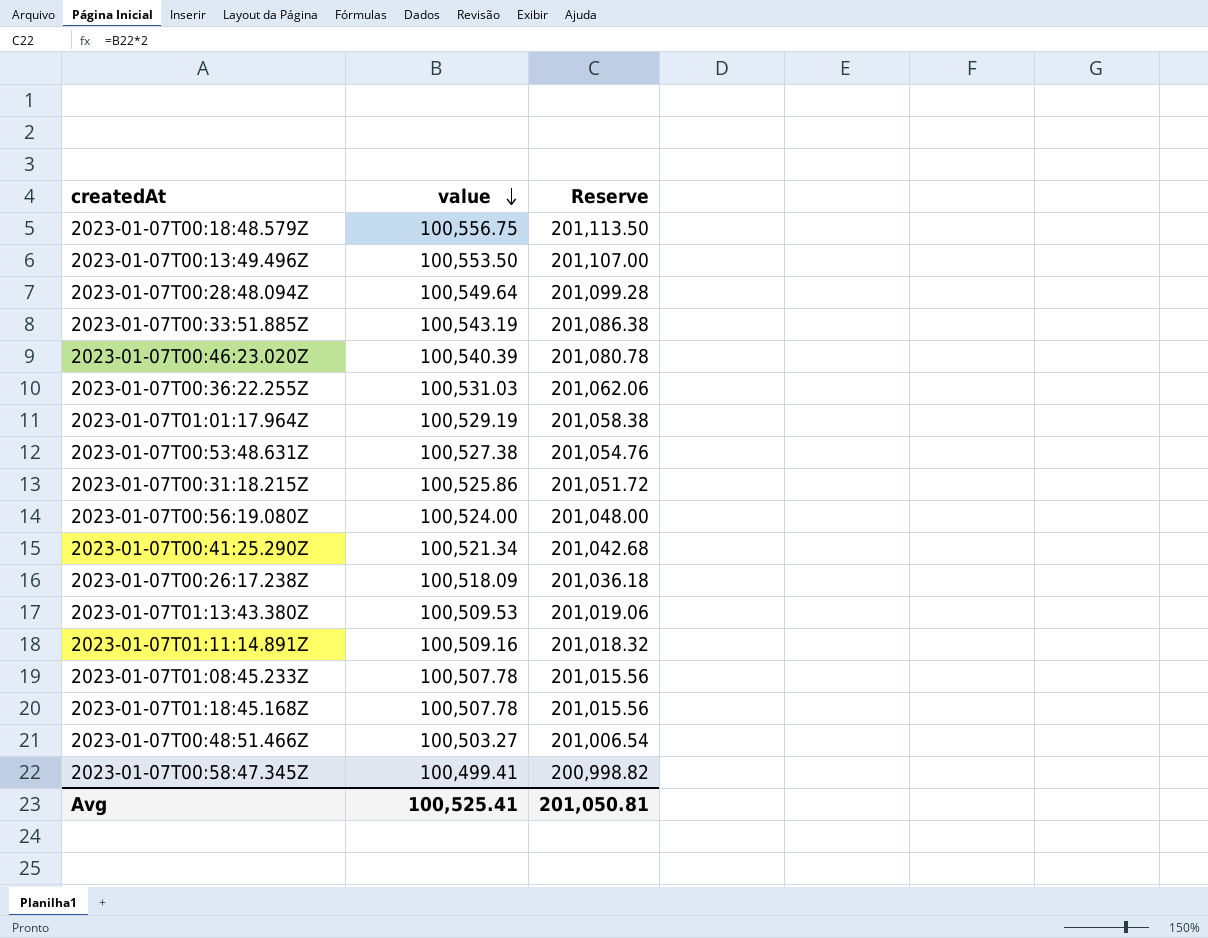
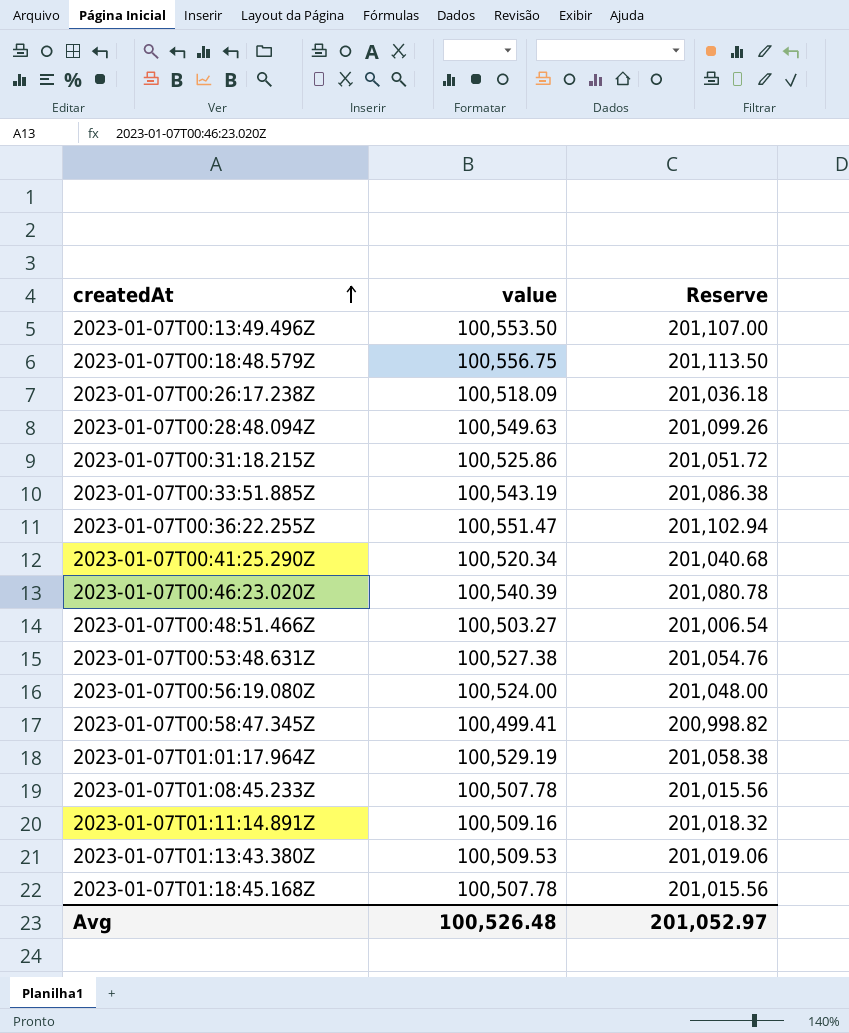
row order: value descending -> createdAt ascending
2023-01-07T00:28:48.094Z | value: 100,549.64 -> 100,549.63
2023-01-07T00:28:48.094Z | Reserve: 201,099.28 -> 201,099.26
2023-01-07T00:36:22.255Z | value: 100,531.03 -> 100,551.47
2023-01-07T00:36:22.255Z | Reserve: 201,062.06 -> 201,102.94
2023-01-07T00:41:25.290Z | value: 100,521.34 -> 100,520.34
2023-01-07T00:41:25.290Z | Reserve: 201,042.68 -> 201,040.68
Avg | value: 100,525.41 -> 100,526.48
Avg | Reserve: 201,050.81 -> 201,052.97

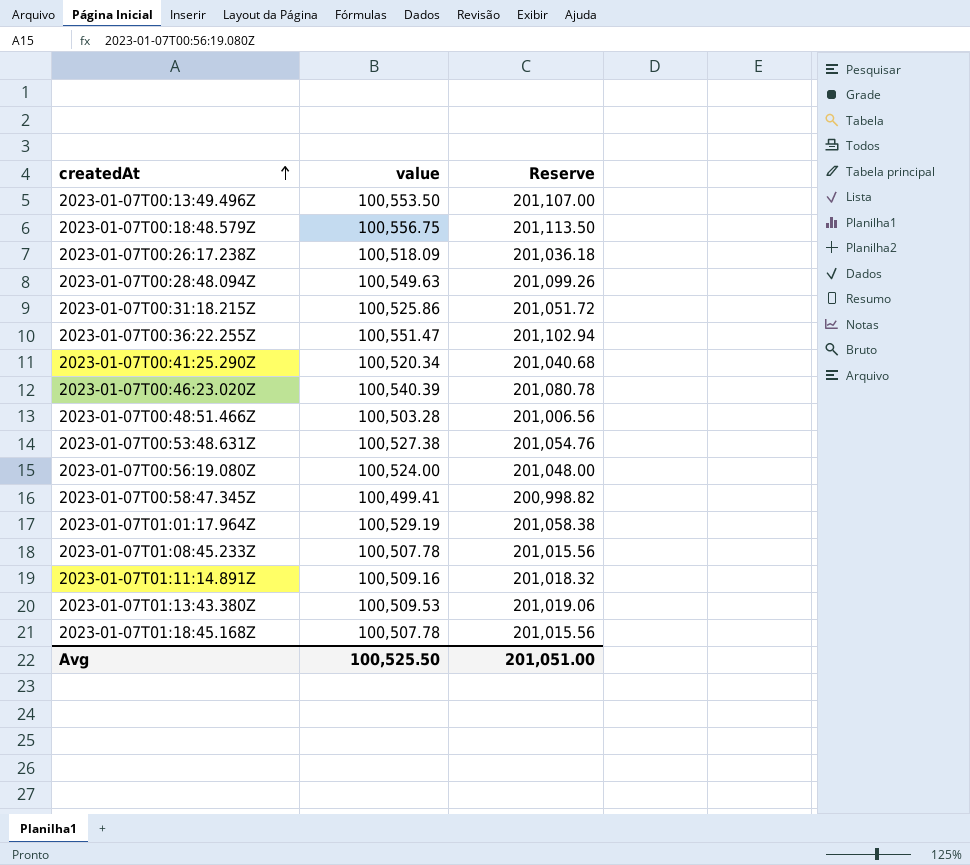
row 2023-01-07T00:33:51.885Z: 100,543.19 | 201,086.38 -> none
2023-01-07T00:48:51.466Z | value: 100,503.27 -> 100,503.28
2023-01-07T00:48:51.466Z | Reserve: 201,006.54 -> 201,006.56
Avg | value: 100,526.48 -> 100,525.50
Avg | Reserve: 201,052.97 -> 201,051.00

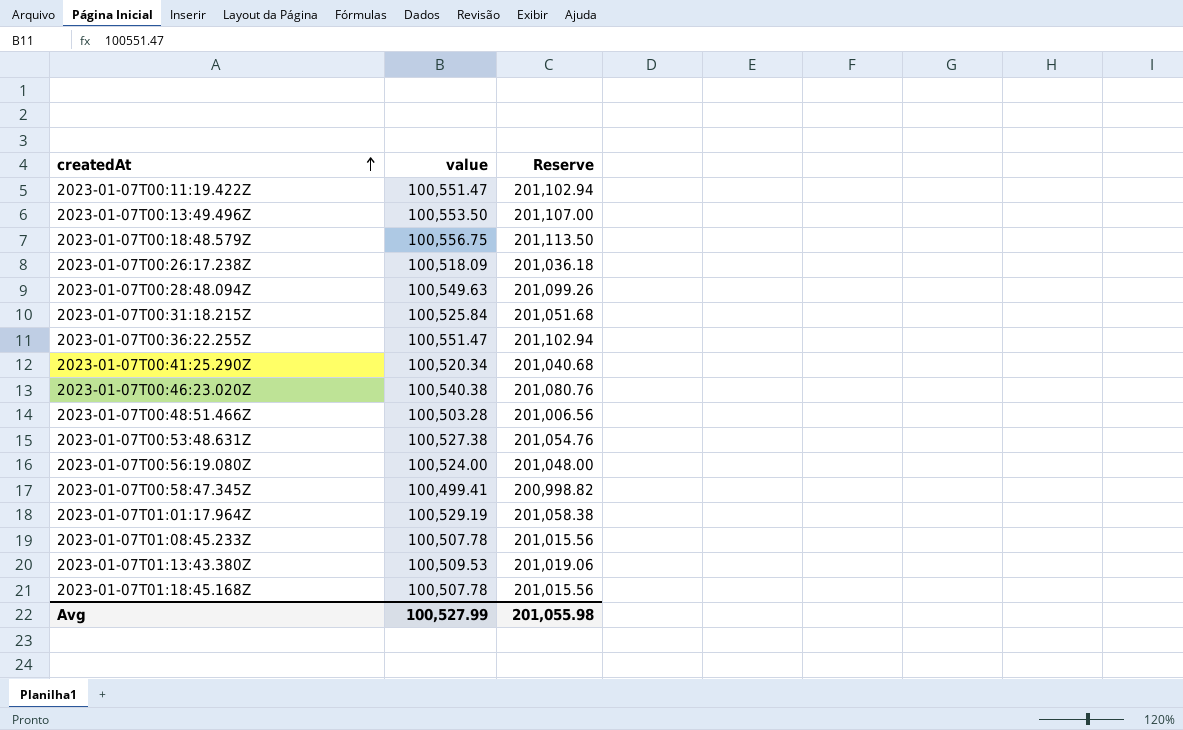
row 2023-01-07T01:11:14.891Z: 100,509.16 | 201,018.32 -> none
row 2023-01-07T00:11:19.422Z: none -> 100,551.47 | 201,102.94
2023-01-07T00:31:18.215Z | value: 100,525.86 -> 100,525.84
2023-01-07T00:31:18.215Z | Reserve: 201,051.72 -> 201,051.68
2023-01-07T00:46:23.020Z | value: 100,540.39 -> 100,540.38
2023-01-07T00:46:23.020Z | Reserve: 201,080.78 -> 201,080.76
Avg | value: 100,525.50 -> 100,527.99
Avg | Reserve: 201,051.00 -> 201,055.98

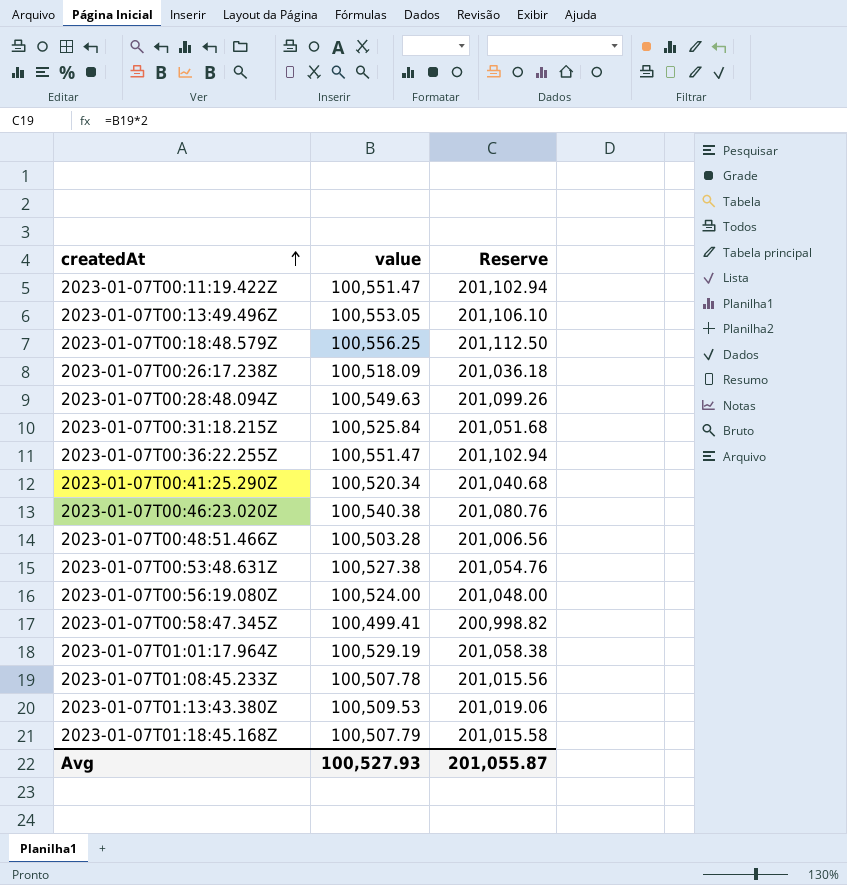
2023-01-07T00:13:49.496Z | value: 100,553.50 -> 100,553.05
2023-01-07T00:13:49.496Z | Reserve: 201,107.00 -> 201,106.10
2023-01-07T00:18:48.579Z | value: 100,556.75 -> 100,556.25
2023-01-07T00:18:48.579Z | Reserve: 201,113.50 -> 201,112.50
2023-01-07T01:18:45.168Z | value: 100,507.78 -> 100,507.79
2023-01-07T01:18:45.168Z | Reserve: 201,015.56 -> 201,015.58
Avg | value: 100,527.99 -> 100,527.93
Avg | Reserve: 201,055.98 -> 201,055.87

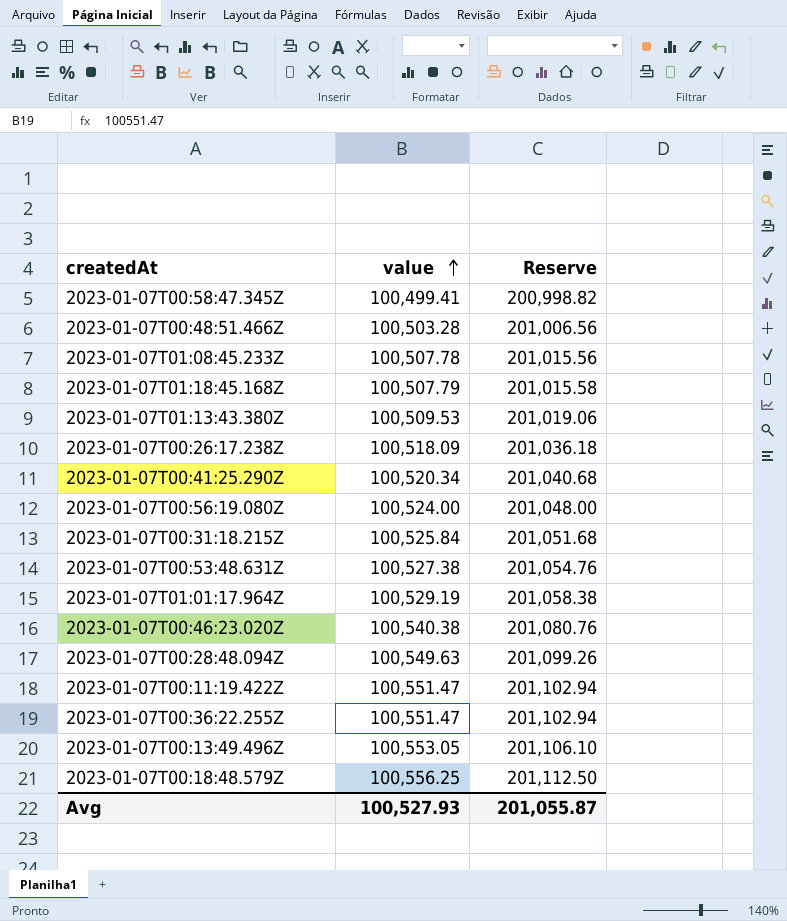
row order: createdAt ascending -> value ascending

